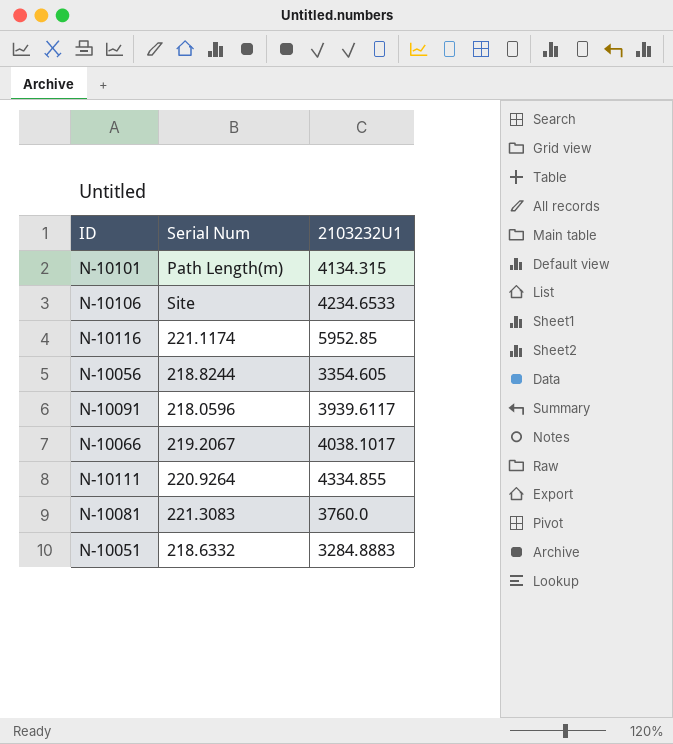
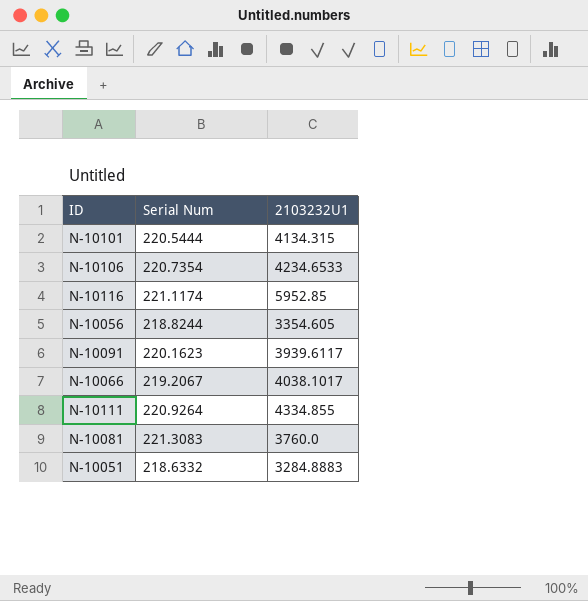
N-10101 | Serial Num: Path Length(m) -> 220.5444
N-10106 | Serial Num: Site -> 220.7354
N-10091 | Serial Num: 218.0596 -> 220.1623

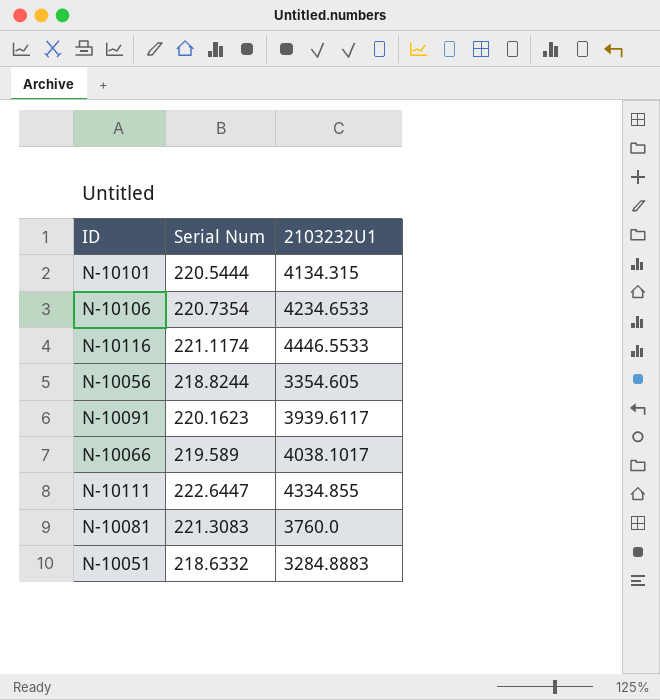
N-10116 | 2103232U1: 5952.85 -> 4446.5533
N-10066 | Serial Num: 219.2067 -> 219.589
N-10111 | Serial Num: 220.9264 -> 222.6447

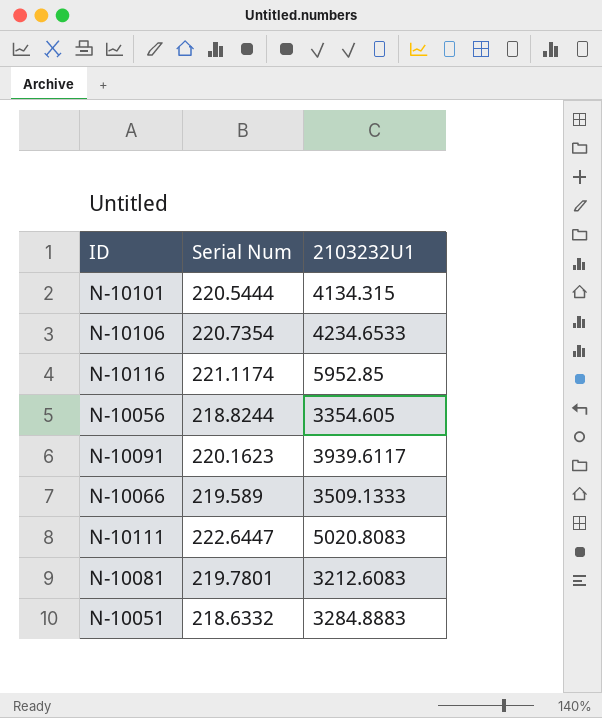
N-10116 | 2103232U1: 4446.5533 -> 5952.85
N-10066 | 2103232U1: 4038.1017 -> 3509.1333
N-10111 | 2103232U1: 4334.855 -> 5020.8083
N-10081 | Serial Num: 221.3083 -> 219.7801
N-10081 | 2103232U1: 3760.0 -> 3212.6083

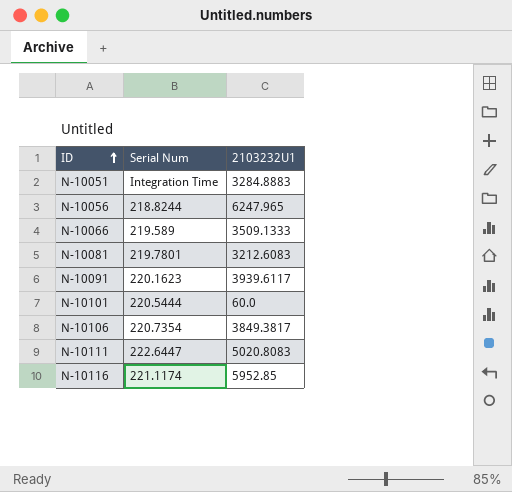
row order: none -> ID ascending
N-10051 | Serial Num: 218.6332 -> Integration Time
N-10056 | 2103232U1: 3354.605 -> 6247.965
N-10101 | 2103232U1: 4134.315 -> 60.0
N-10106 | 2103232U1: 4234.6533 -> 3849.3817

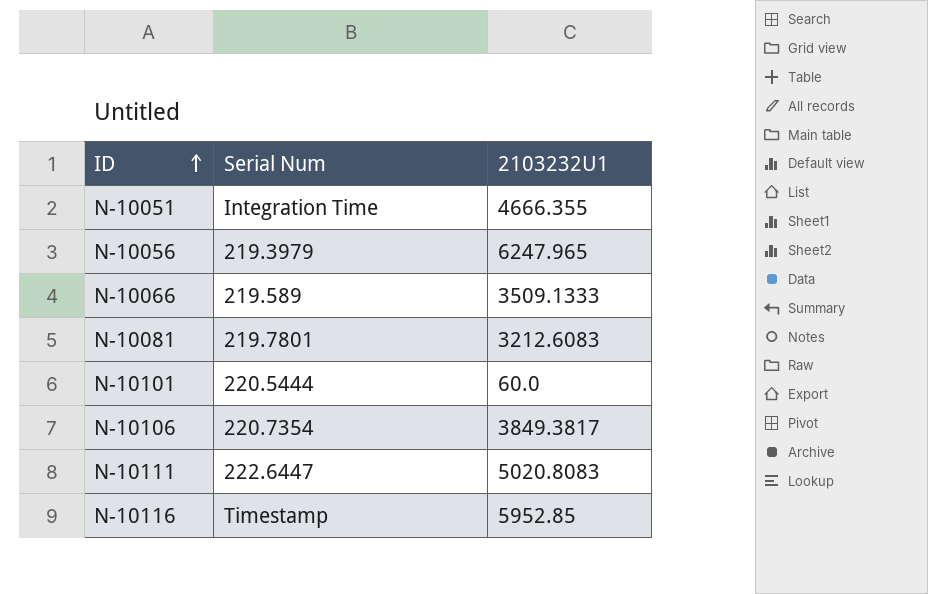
row N-10091: 220.1623 | 3939.6117 -> none
N-10051 | 2103232U1: 3284.8883 -> 4666.355
N-10056 | Serial Num: 218.8244 -> 219.3979
N-10116 | Serial Num: 221.1174 -> Timestamp

